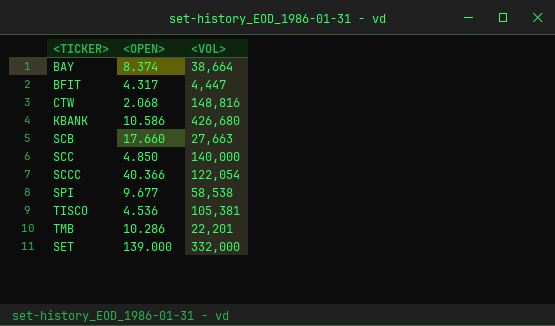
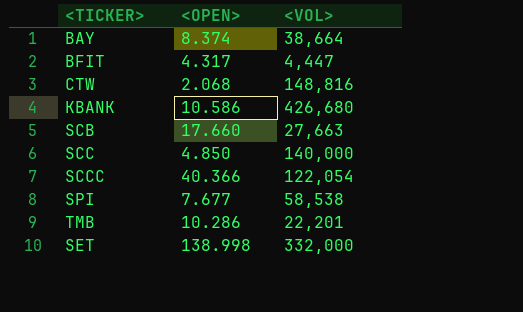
row TISCO: 4.536 | 105,381 -> none
SPI | <OPEN>: 9.677 -> 7.677
SET | <OPEN>: 139.000 -> 138.998

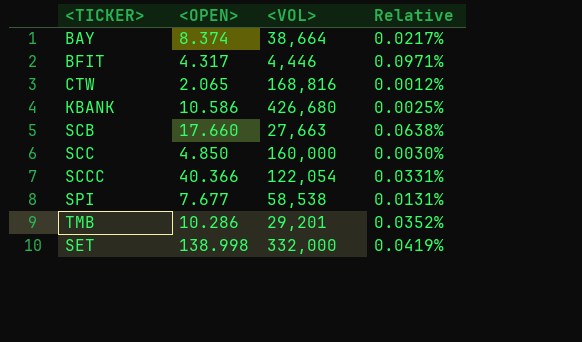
column Relative | formula: none -> [<OPEN>] / [<VOL>]
BFIT | <VOL>: 4,447 -> 4,446
CTW | <OPEN>: 2.068 -> 2.065
CTW | <VOL>: 148,816 -> 168,816
SCC | <VOL>: 140,000 -> 160,000
TMB | <VOL>: 22,201 -> 29,201

